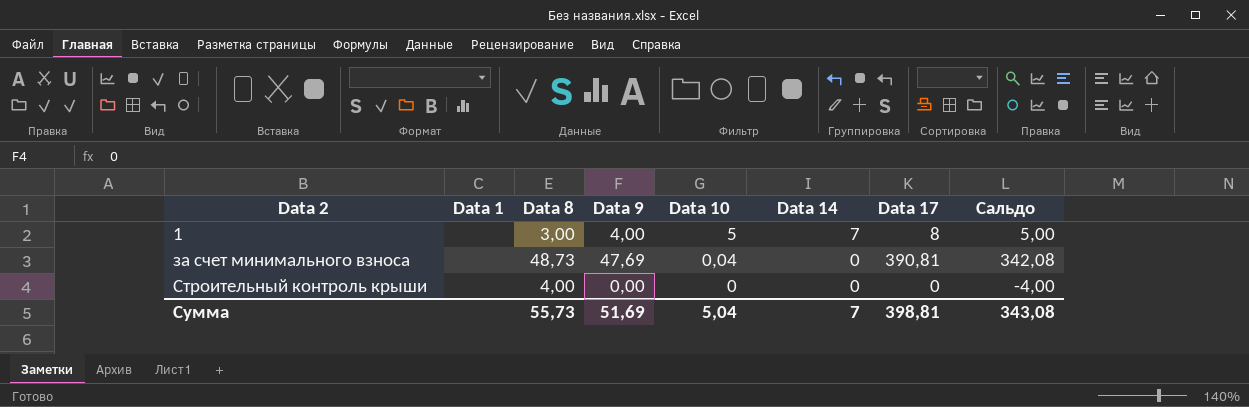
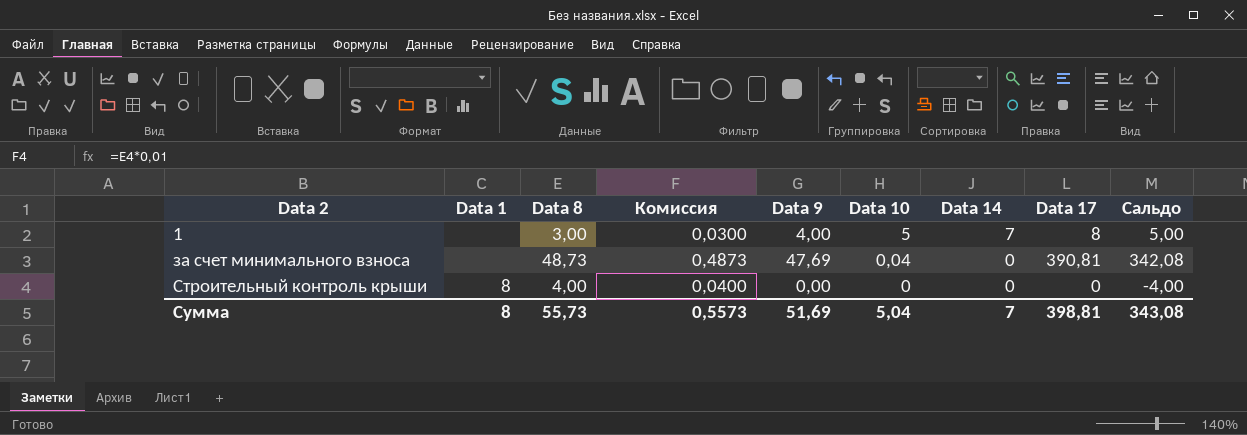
column Комиссия | formula: none -> [Data 8] * 0,01
Строительный контроль крыши | Data 1: none -> 8
Сумма | Data 1: none -> 8

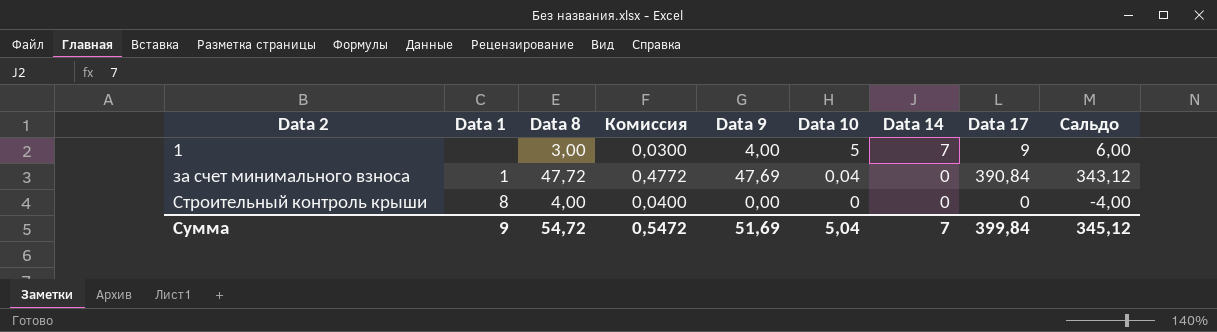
1 | Data 17: 8 -> 9
1 | Сальдо: 5,00 -> 6,00
за счет минимального взноса | Data 1: none -> 1
за счет минимального взноса | Data 8: 48,73 -> 47,72
за счет минимального взноса | Комиссия: 0,4873 -> 0,4772
за счет минимального взноса | Data 17: 390,81 -> 390,84
за счет минимального взноса | Сальдо: 342,08 -> 343,12
Сумма | Data 1: 8 -> 9
Сумма | Data 8: 55,73 -> 54,72
Сумма | Комиссия: 0,5573 -> 0,5472
Сумма | Data 17: 398,81 -> 399,84
Сумма | Сальдо: 343,08 -> 345,12

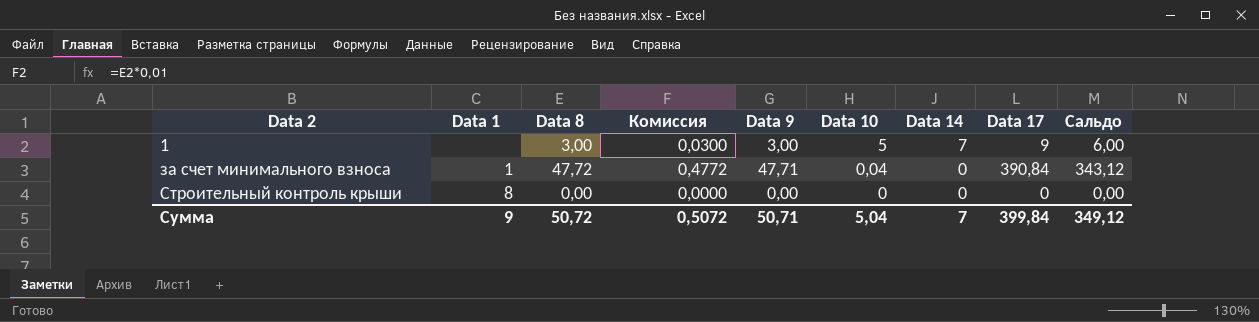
1 | Data 9: 4,00 -> 3,00
за счет минимального взноса | Data 9: 47,69 -> 47,71
Строительный контроль крыши | Data 8: 4,00 -> 0,00
Строительный контроль крыши | Комиссия: 0,0400 -> 0,0000
Строительный контроль крыши | Сальдо: -4,00 -> 0,00
Сумма | Data 8: 54,72 -> 50,72
Сумма | Комиссия: 0,5472 -> 0,5072
Сумма | Data 9: 51,69 -> 50,71
Сумма | Сальдо: 345,12 -> 349,12

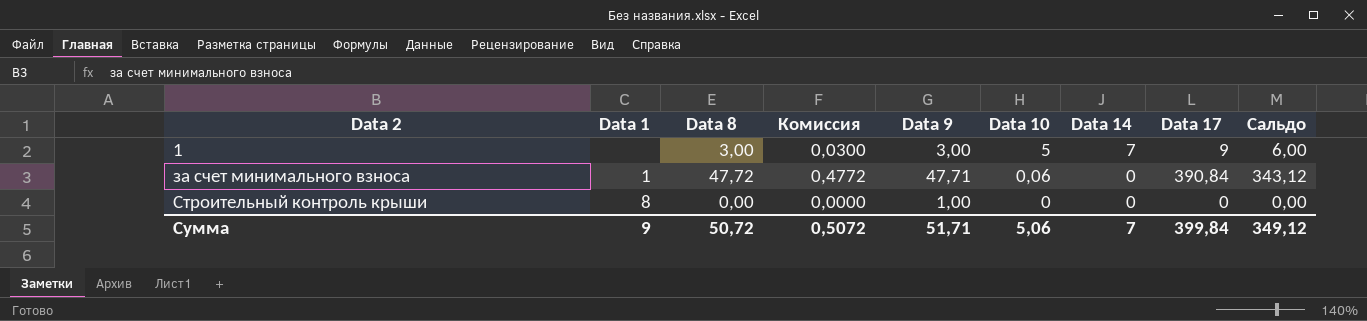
за счет минимального взноса | Data 10: 0,04 -> 0,06
Строительный контроль крыши | Data 9: 0,00 -> 1,00
Сумма | Data 9: 50,71 -> 51,71
Сумма | Data 10: 5,04 -> 5,06

